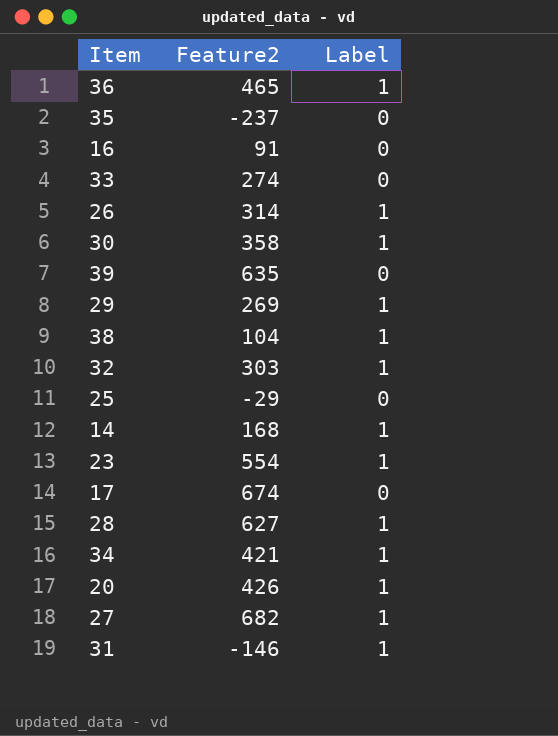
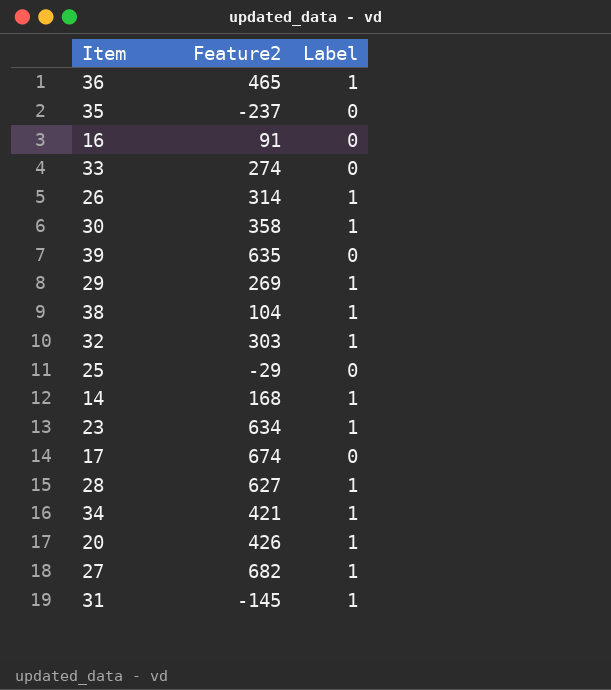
23 | Feature2: 554 -> 634
31 | Feature2: -146 -> -145

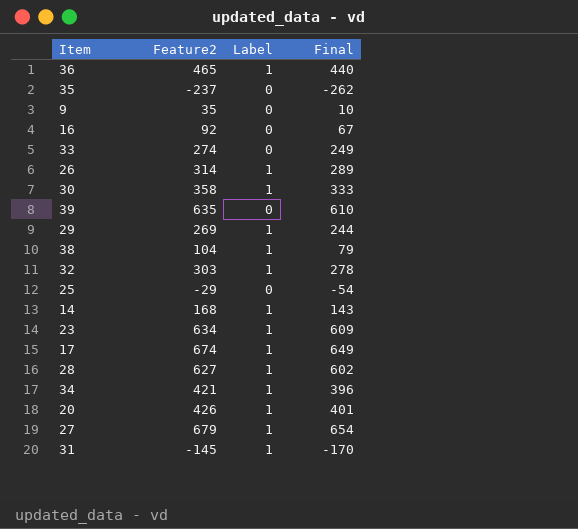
column Final | formula: none -> [Feature2] - 25
row 9: none -> 35 | 0 | 10
16 | Feature2: 91 -> 92
17 | Label: 0 -> 1
27 | Feature2: 682 -> 679

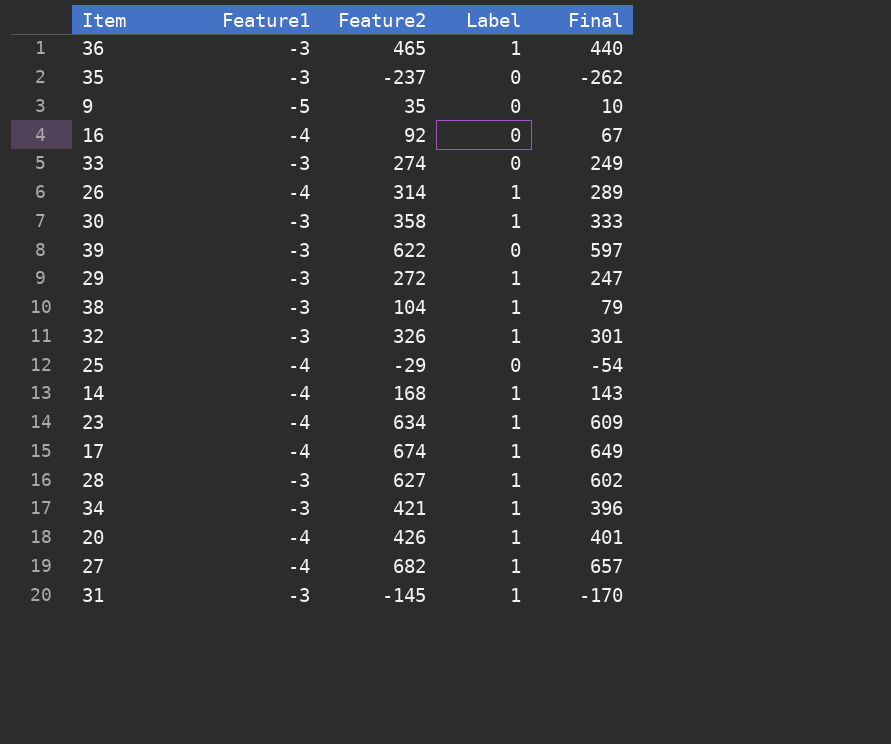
column Feature1 | position: none -> 2
39 | Feature2: 635 -> 622
39 | Final: 610 -> 597
29 | Feature2: 269 -> 272
29 | Final: 244 -> 247
32 | Feature2: 303 -> 326
32 | Final: 278 -> 301
27 | Feature2: 679 -> 682
27 | Final: 654 -> 657

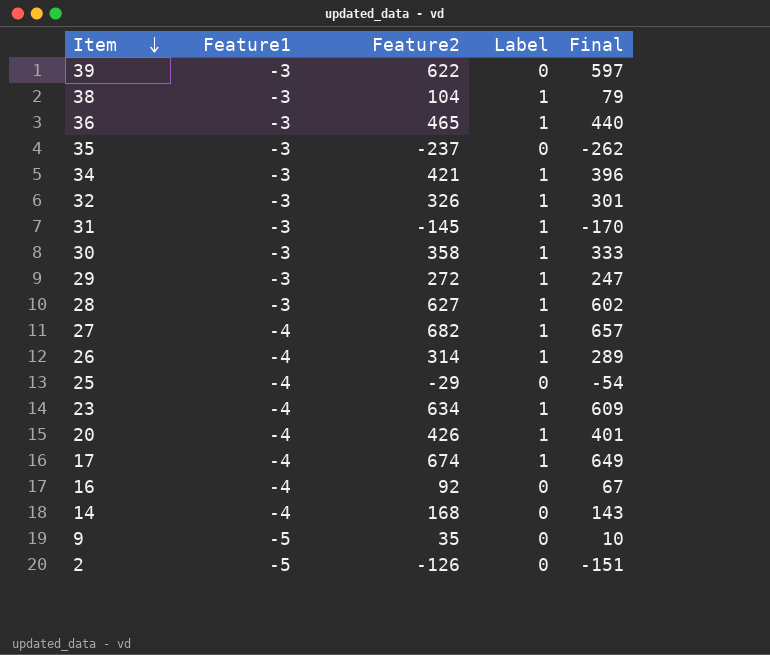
row order: none -> Item descending
row 33: -3 | 274 | 0 | 249 -> none
14 | Label: 1 -> 0
row 2: none -> -5 | -126 | 0 | -151

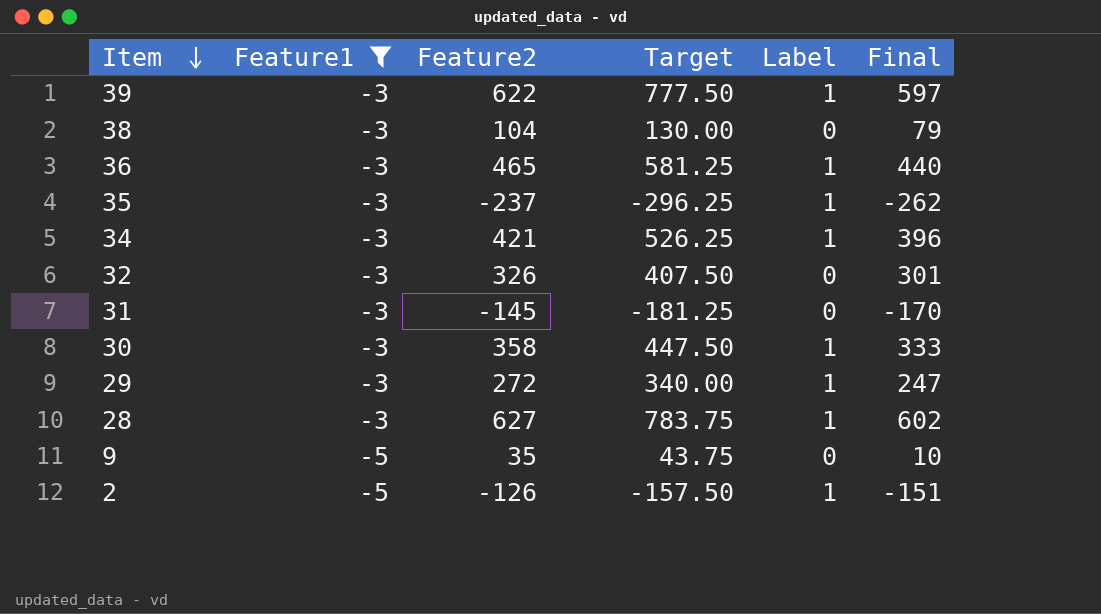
filter: none -> Feature1 != -4
column Target | formula: none -> [Feature2] * 1.25
39 | Label: 0 -> 1
38 | Label: 1 -> 0
35 | Label: 0 -> 1
32 | Label: 1 -> 0
31 | Label: 1 -> 0
2 | Label: 0 -> 1

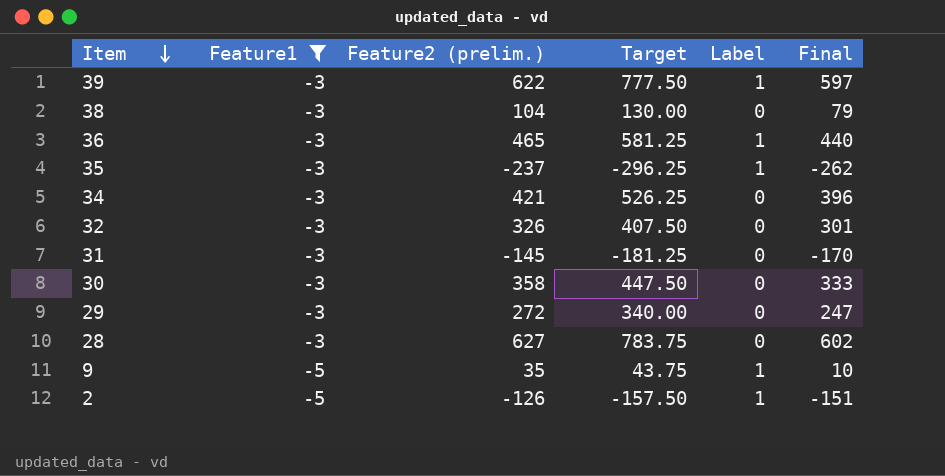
column name: Feature2 -> Feature2 (prelim.)
34 | Label: 1 -> 0
30 | Label: 1 -> 0
29 | Label: 1 -> 0
28 | Label: 1 -> 0
9 | Label: 0 -> 1

